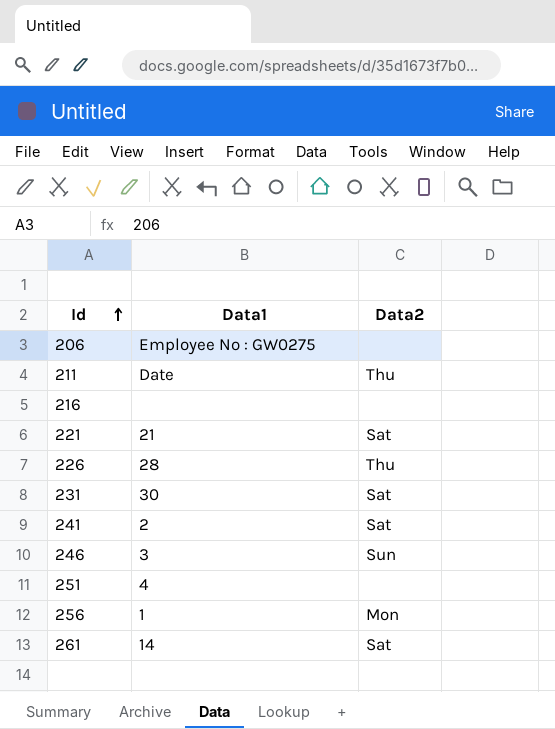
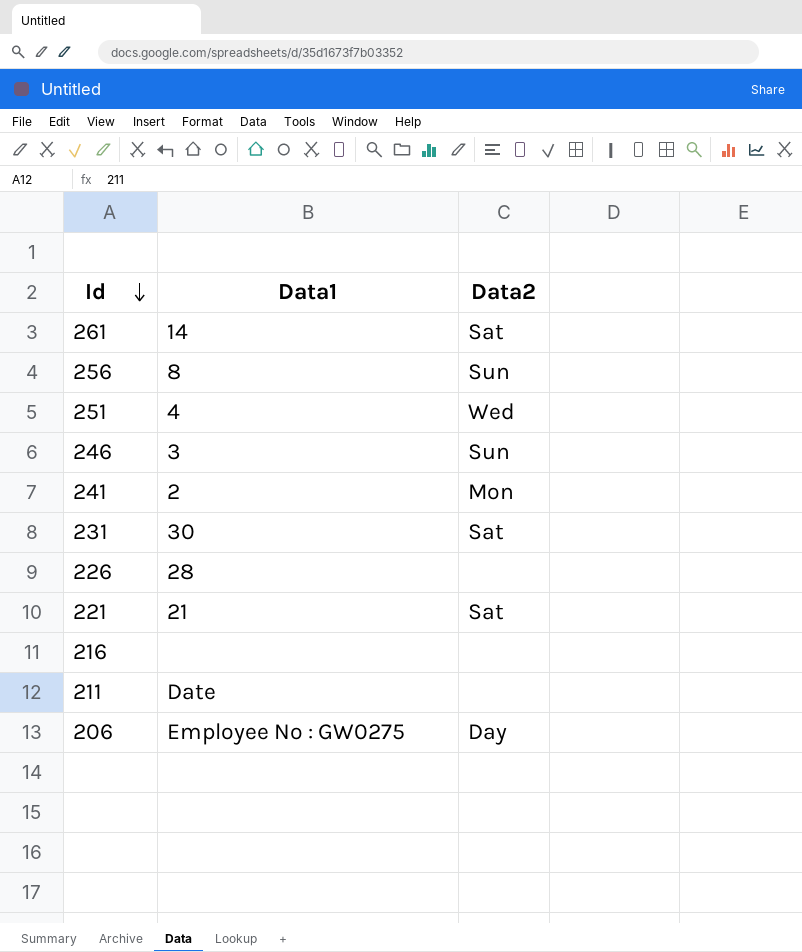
row order: Id ascending -> Id descending
256 | Data1: 1 -> 8
256 | Data2: Mon -> Sun
251 | Data2: none -> Wed
241 | Data2: Sat -> Mon
226 | Data2: Thu -> none
211 | Data2: Thu -> none
206 | Data2: none -> Day

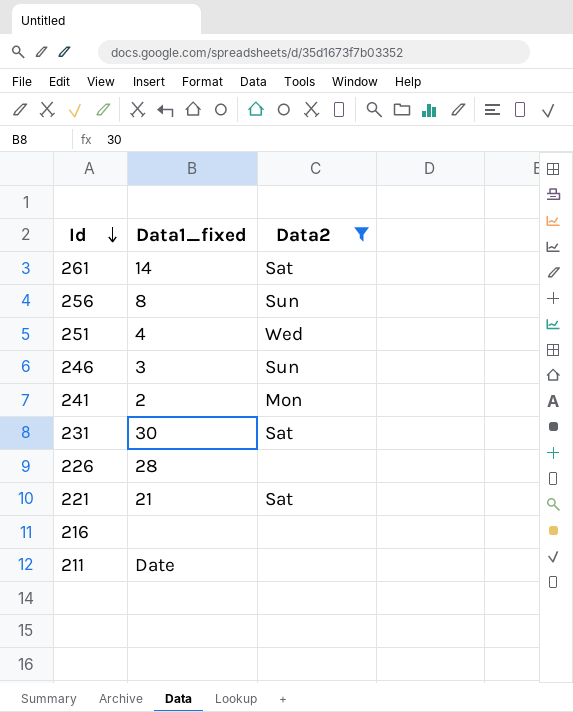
filter: none -> Data2 != Day
column name: Data1 -> Data1_fixed

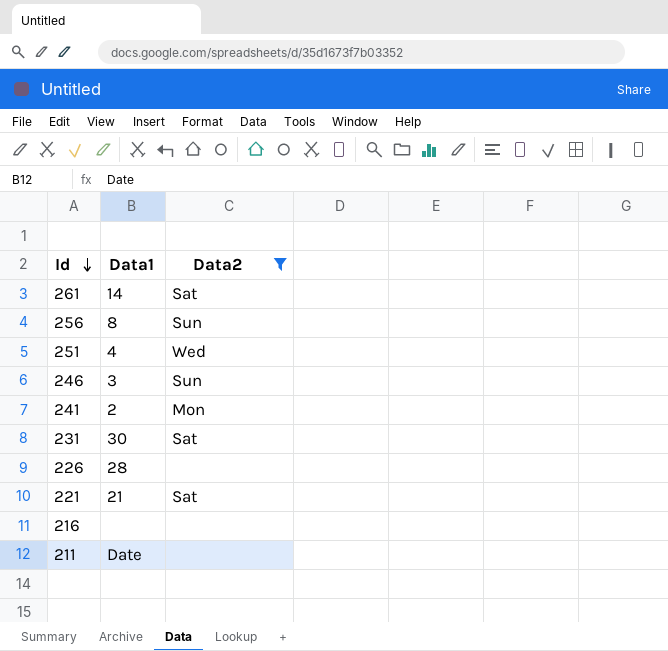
column name: Data1_fixed -> Data1

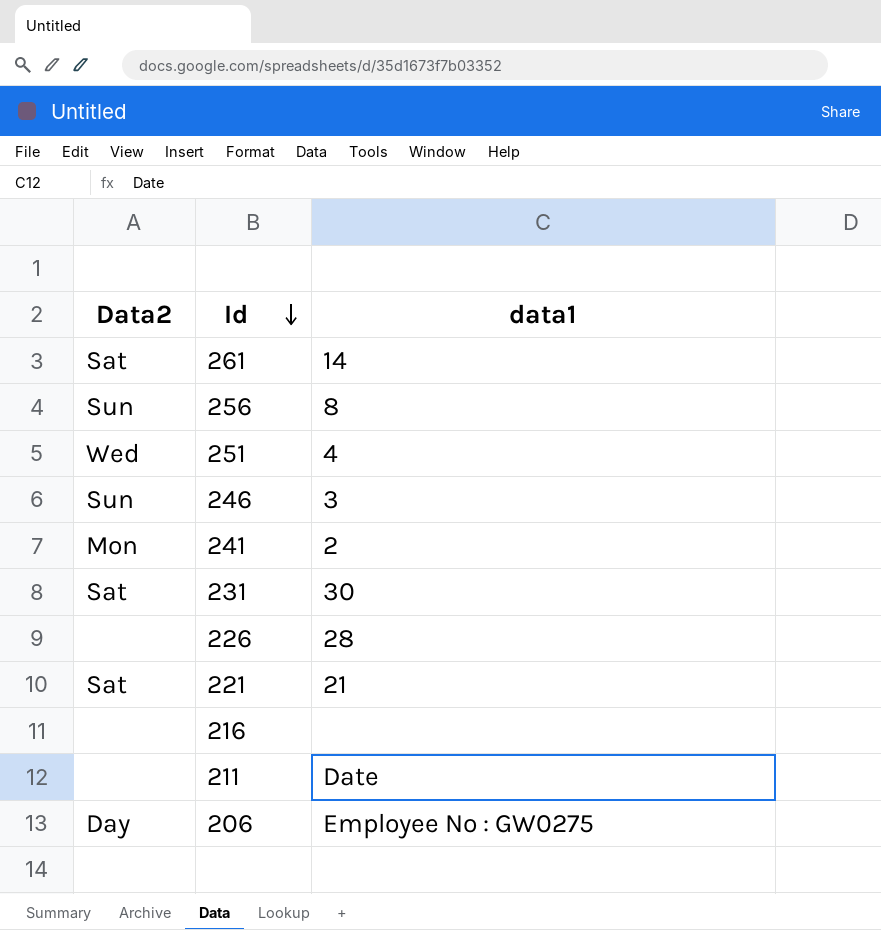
filter: Data2 != Day -> none
column Data2 | position: 3 -> 1
column name: Data1 -> data1

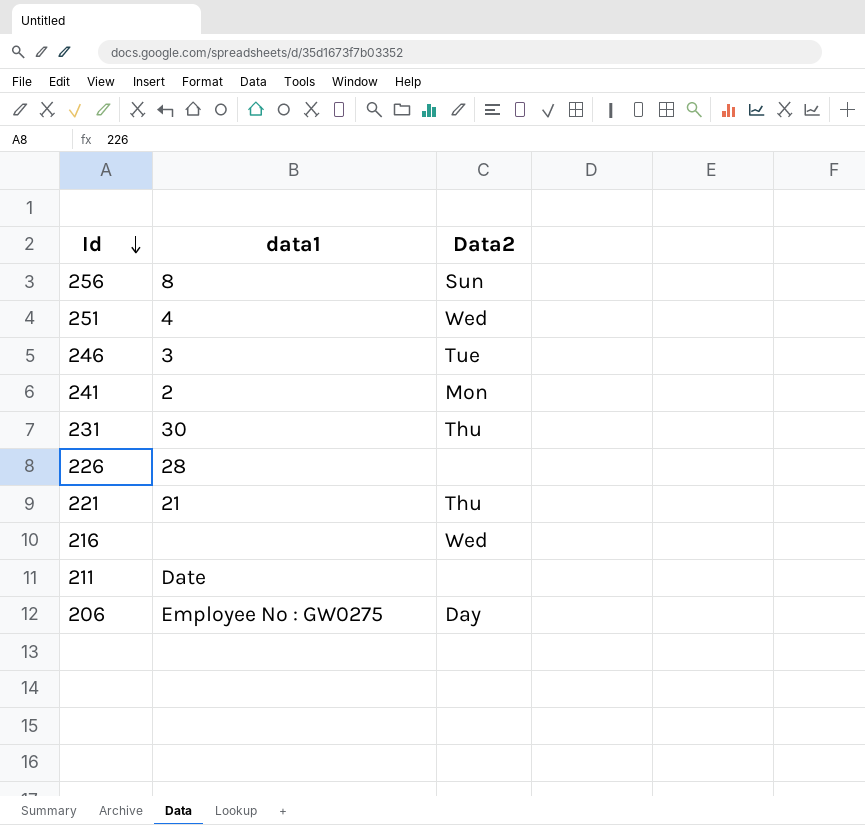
column Data2 | position: 1 -> 3
row 261: Sat | 14 -> none
246 | Data2: Sun -> Tue
231 | Data2: Sat -> Thu
221 | Data2: Sat -> Thu
216 | Data2: none -> Wed

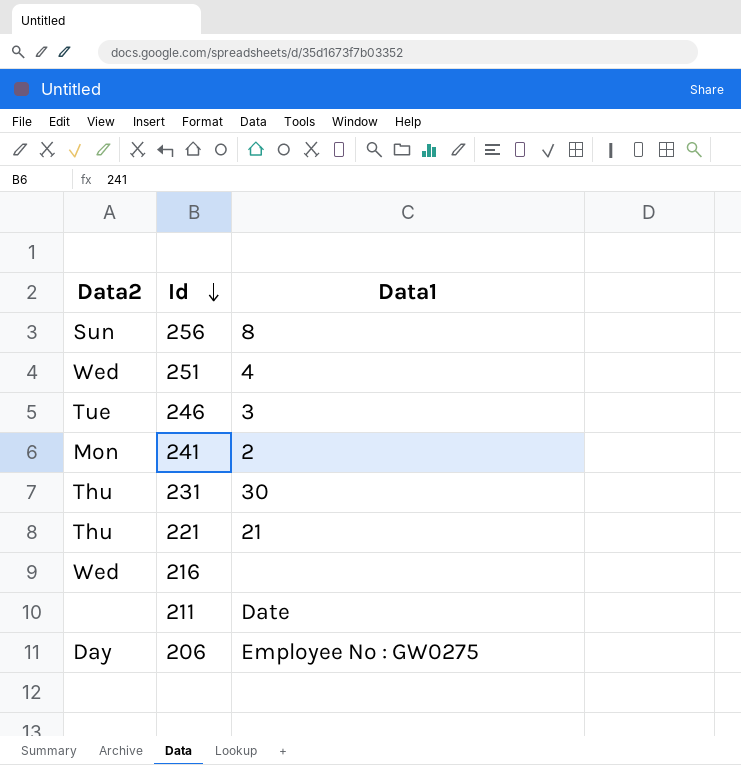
column Data2 | position: 3 -> 1
column name: data1 -> Data1
row 226: 28 | none -> none

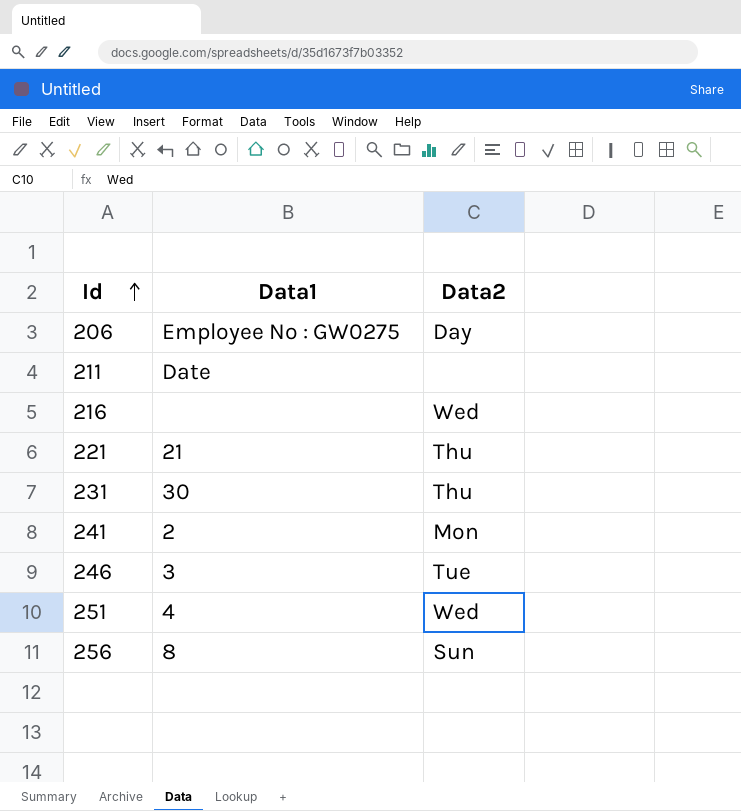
row order: Id descending -> Id ascending
column Data2 | position: 1 -> 3

